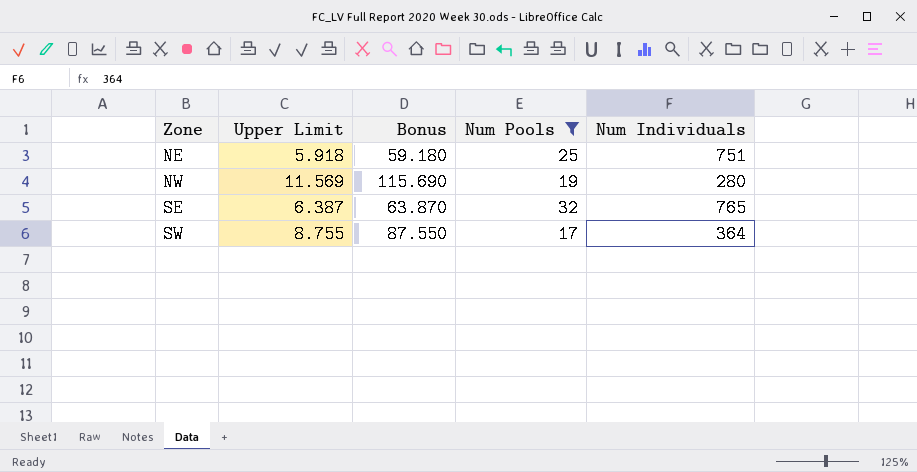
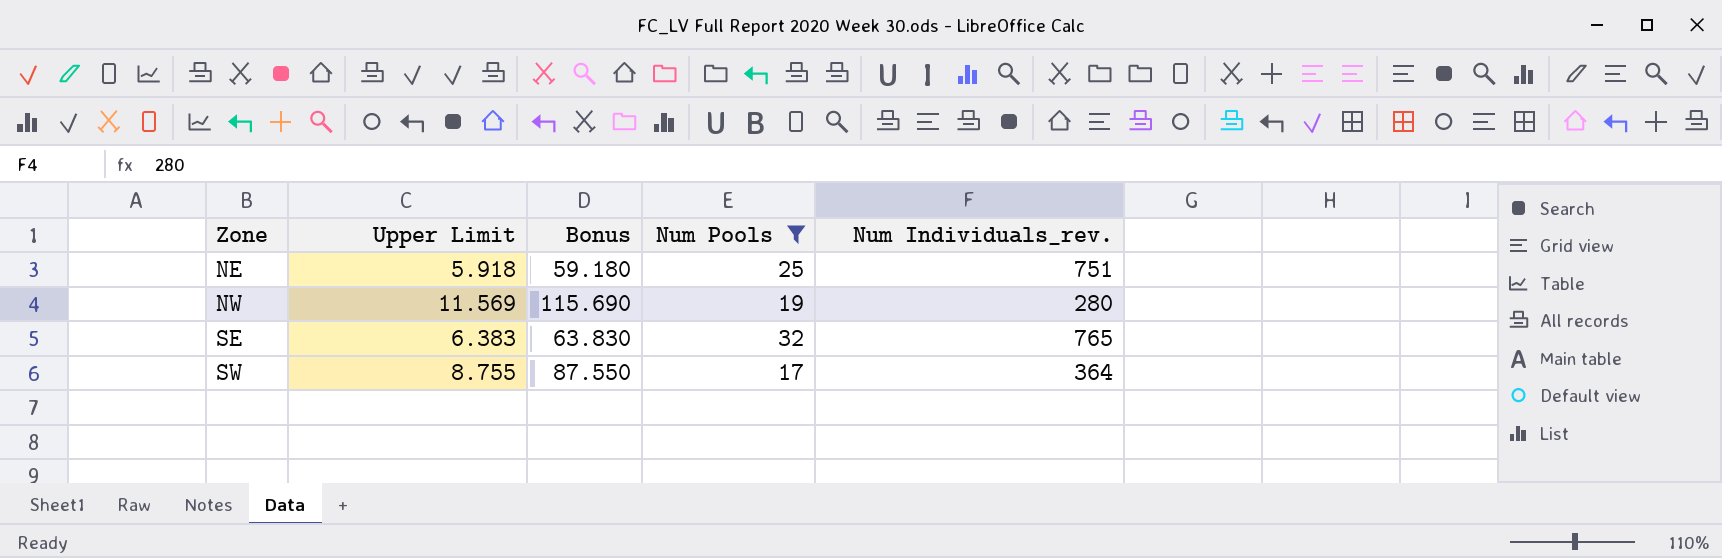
column name: Num Individuals -> Num Individuals_rev.
SE | Upper Limit: 6.387 -> 6.383
SE | Bonus: 63.870 -> 63.830

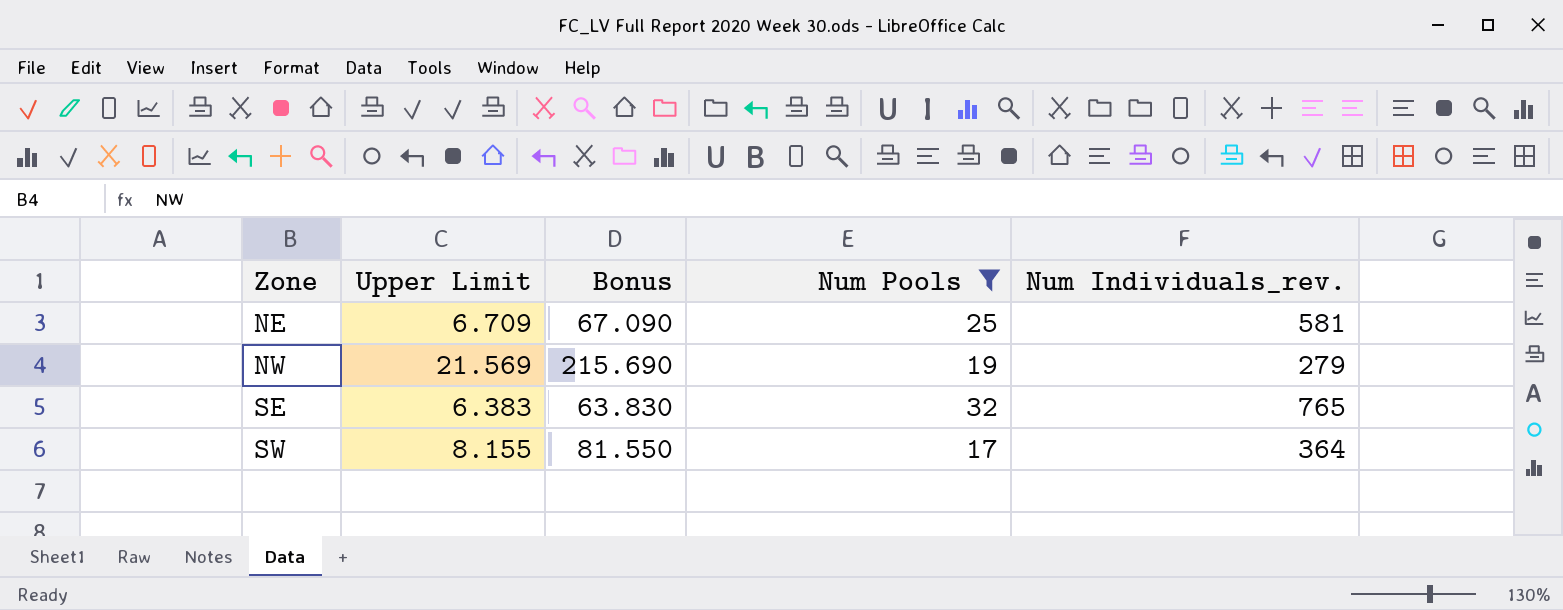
NE | Upper Limit: 5.918 -> 6.709
NE | Bonus: 59.180 -> 67.090
NE | Num Individuals_rev.: 751 -> 581
NW | Upper Limit: 11.569 -> 21.569
NW | Bonus: 115.690 -> 215.690
NW | Num Individuals_rev.: 280 -> 279
SW | Upper Limit: 8.755 -> 8.155
SW | Bonus: 87.550 -> 81.550

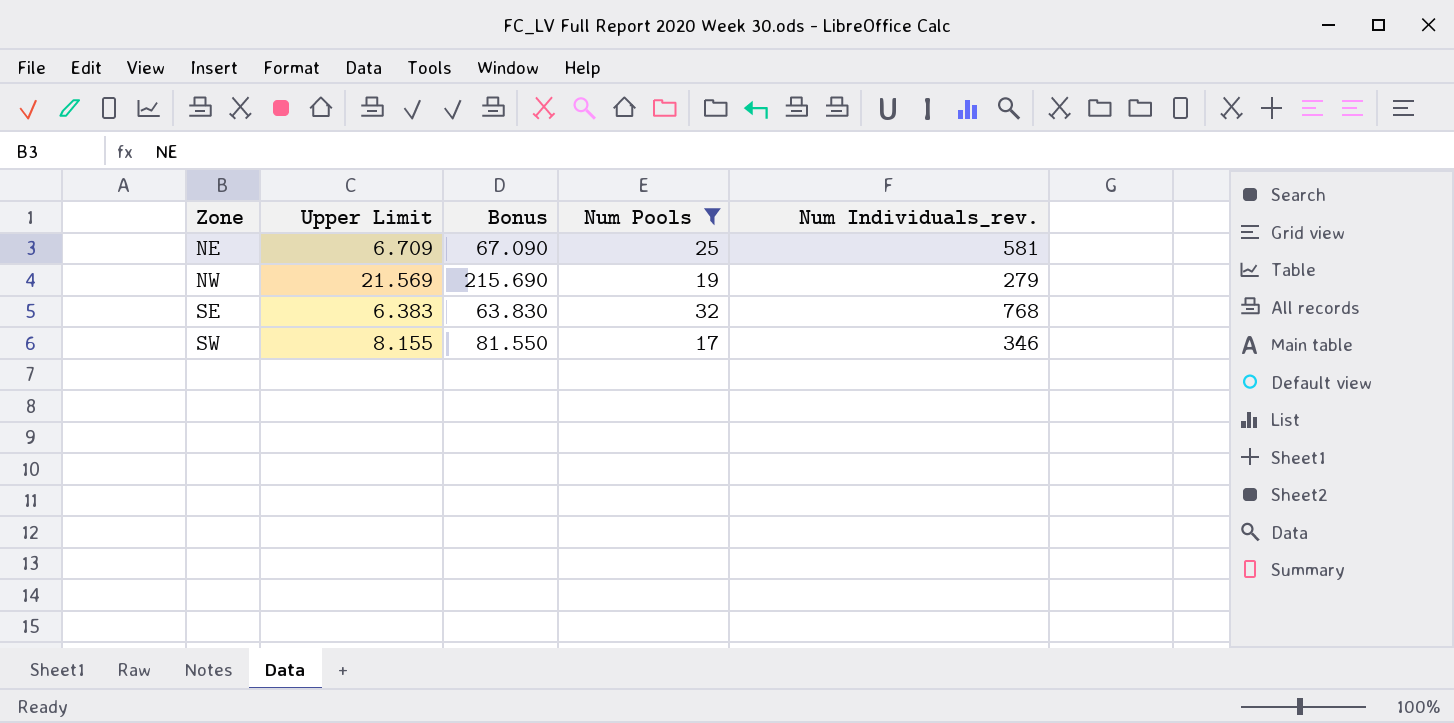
SE | Num Individuals_rev.: 765 -> 768
SW | Num Individuals_rev.: 364 -> 346

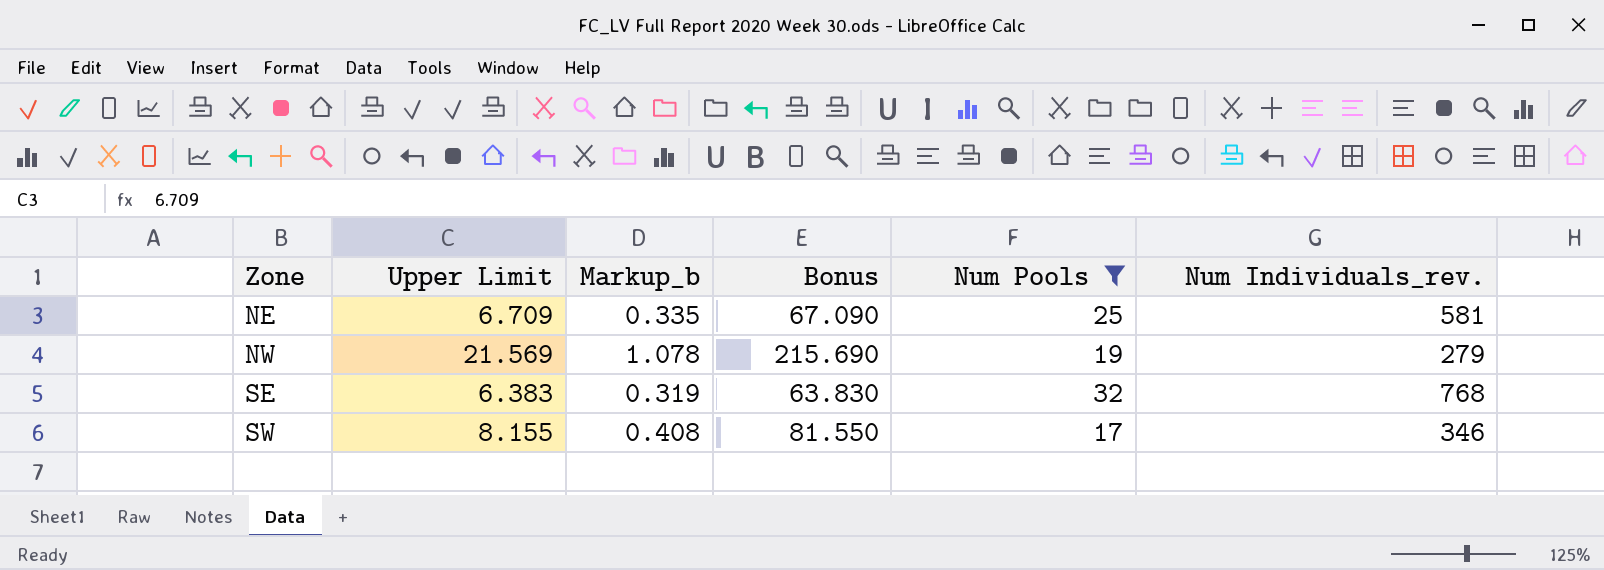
column Markup_b | formula: none -> [Upper Limit] * 0.05

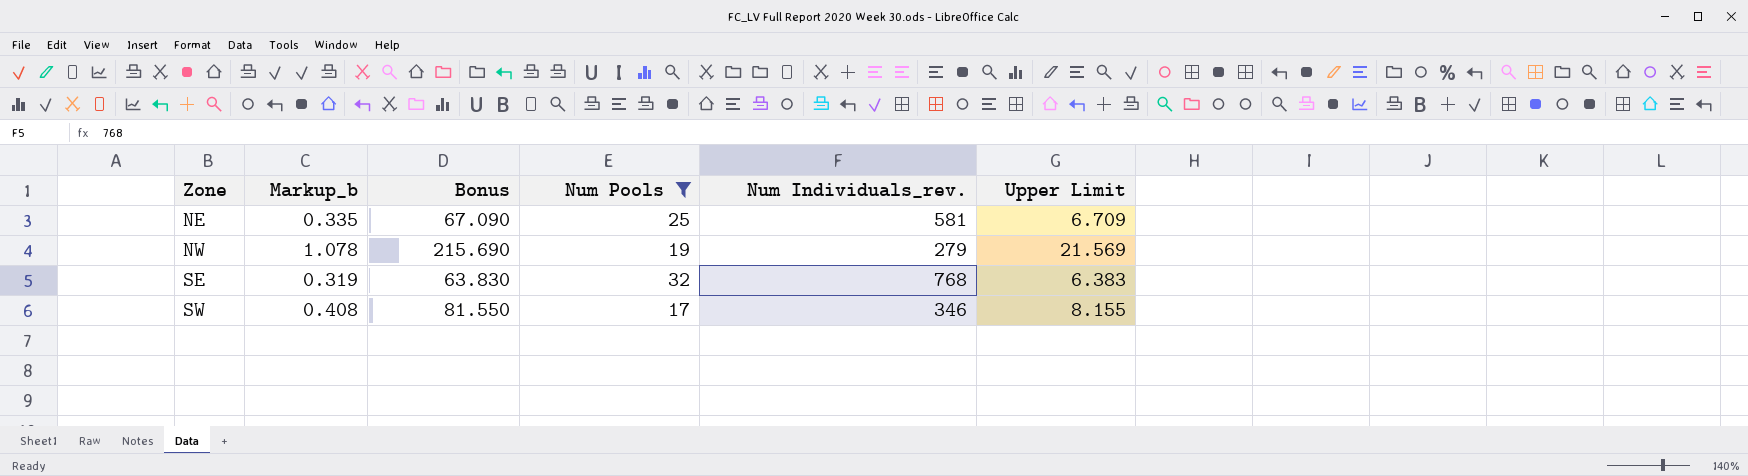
column Upper Limit | position: 2 -> 6

